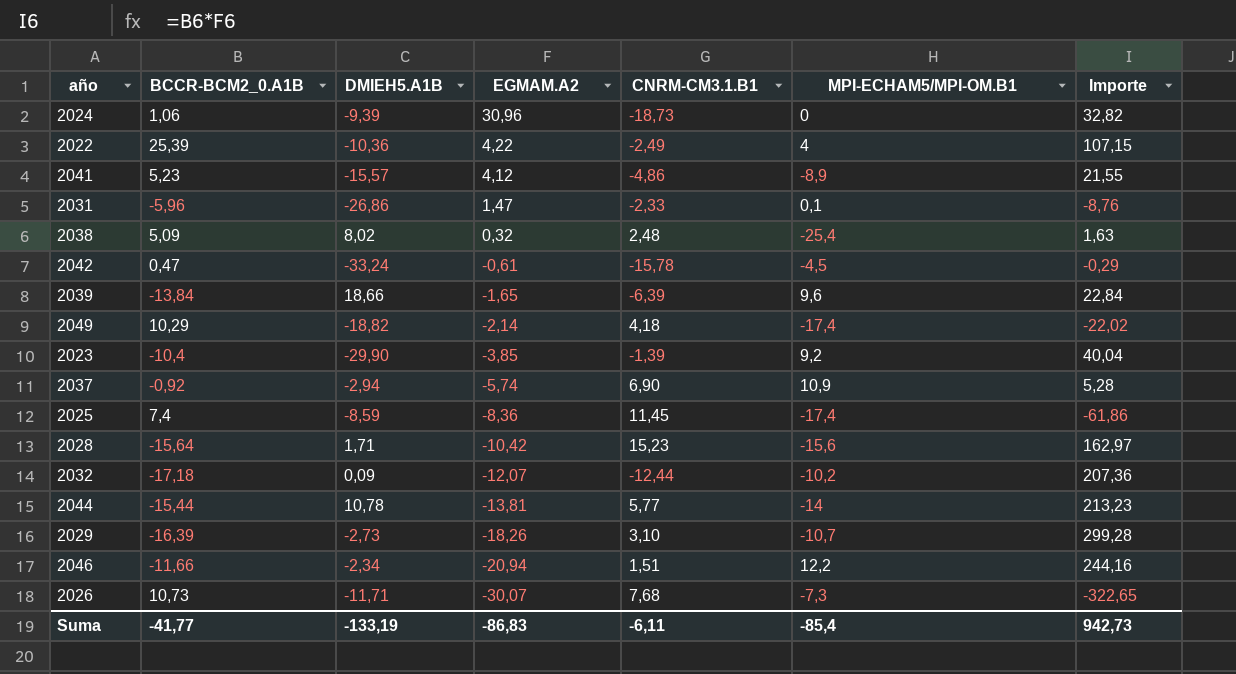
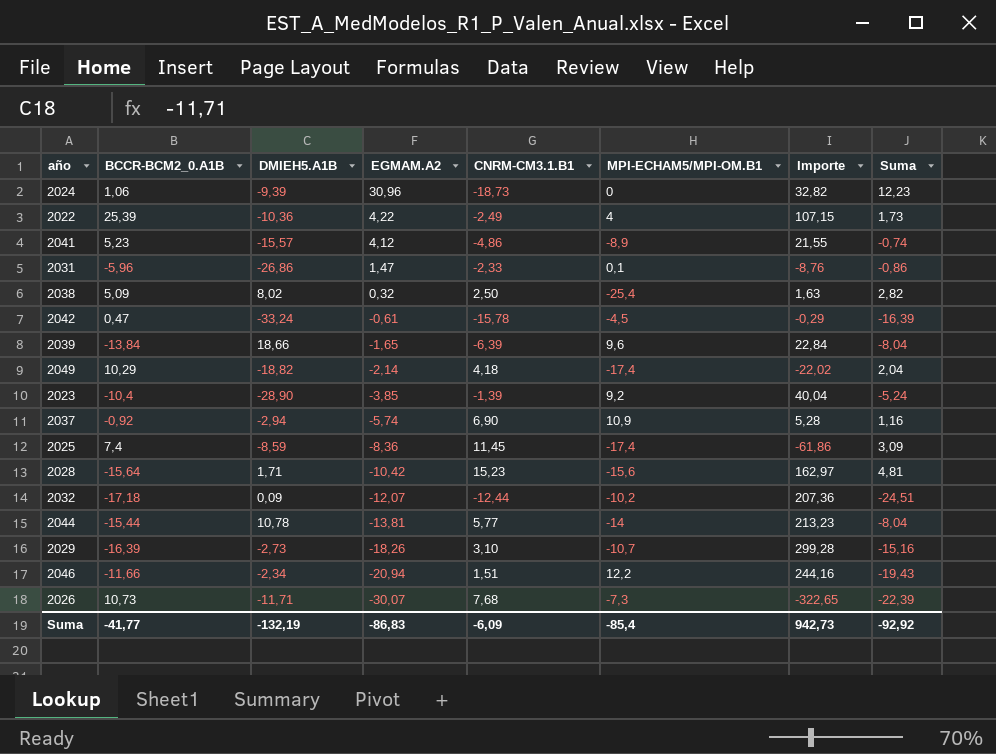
column Suma | formula: none -> [EGMAM.A2] + [CNRM-CM3.1.B1]
2038 | CNRM-CM3.1.B1: 2,48 -> 2,50
2023 | DMIEH5.A1B: -29,90 -> -28,90
Suma | DMIEH5.A1B: -133,19 -> -132,19
Suma | CNRM-CM3.1.B1: -6,11 -> -6,09

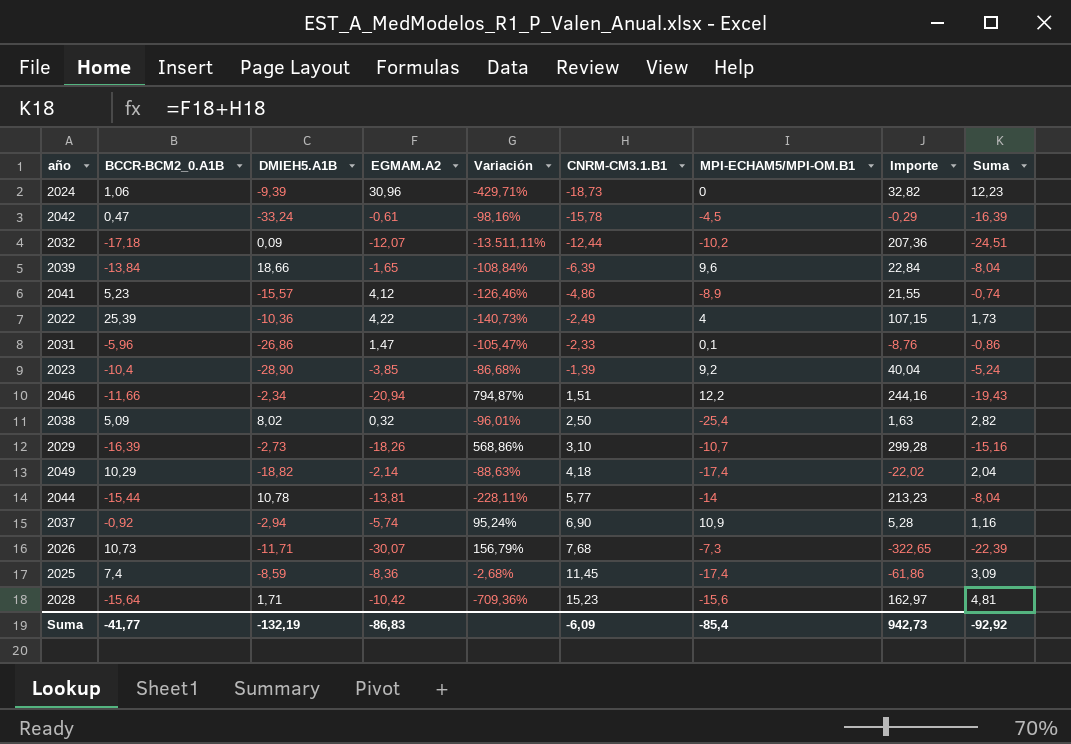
row order: EGMAM.A2 descending -> CNRM-CM3.1.B1 ascending
column Variación | formula: none -> ([EGMAM.A2] - [DMIEH5.A1B]) / [DMIEH5.A1B]

